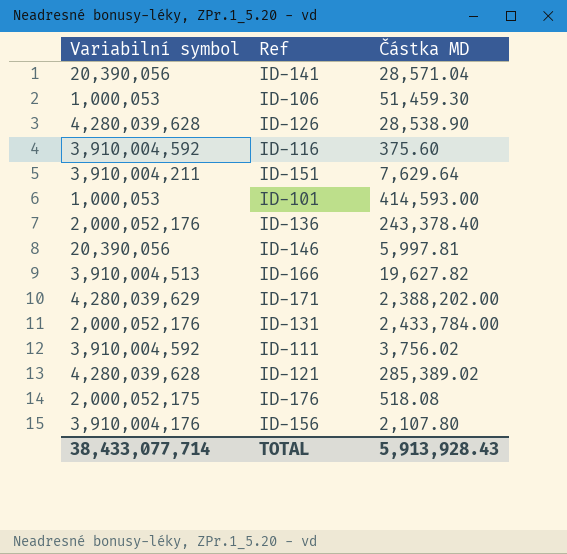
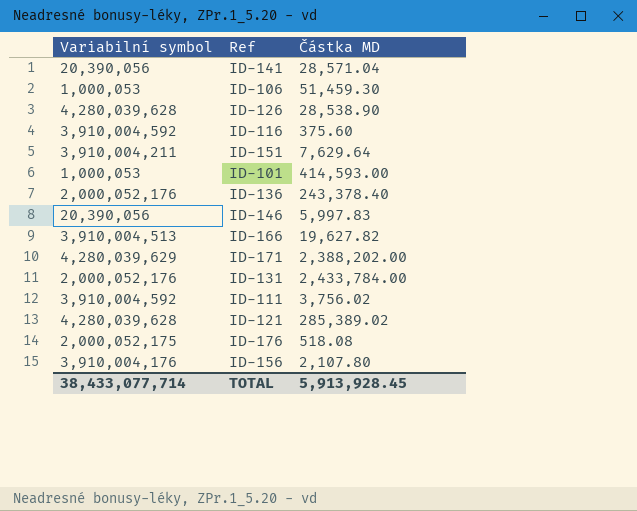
ID-146 | Částka MD: 5,997.81 -> 5,997.83
TOTAL | Částka MD: 5,913,928.43 -> 5,913,928.45

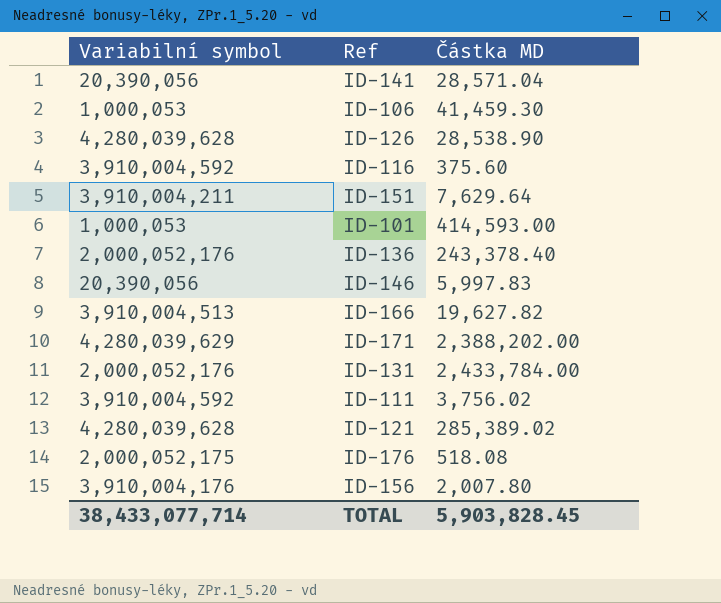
ID-106 | Částka MD: 51,459.30 -> 41,459.30
ID-156 | Částka MD: 2,107.80 -> 2,007.80
TOTAL | Částka MD: 5,913,928.45 -> 5,903,828.45

